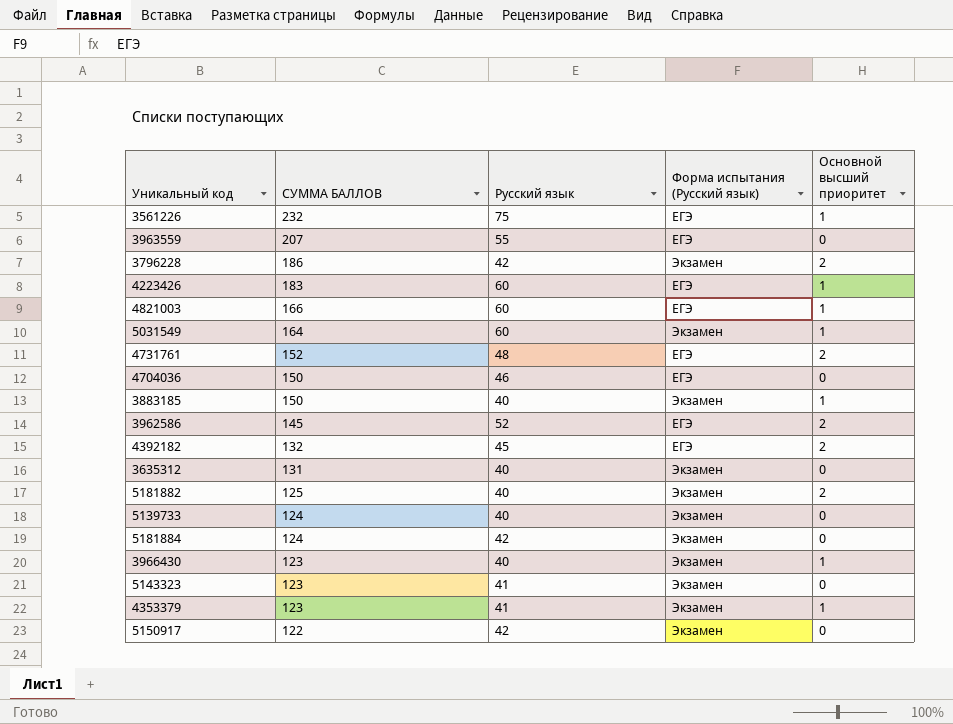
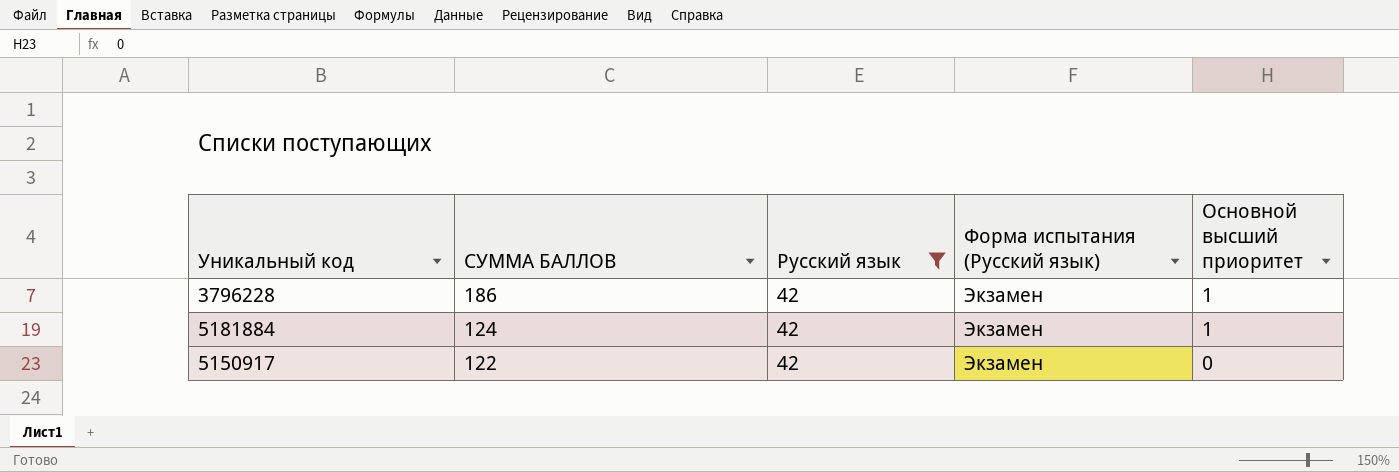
filter: none -> Русский язык = 42
3796228 | Основной высший приоритет: 2 -> 1
5181884 | Основной высший приоритет: 0 -> 1

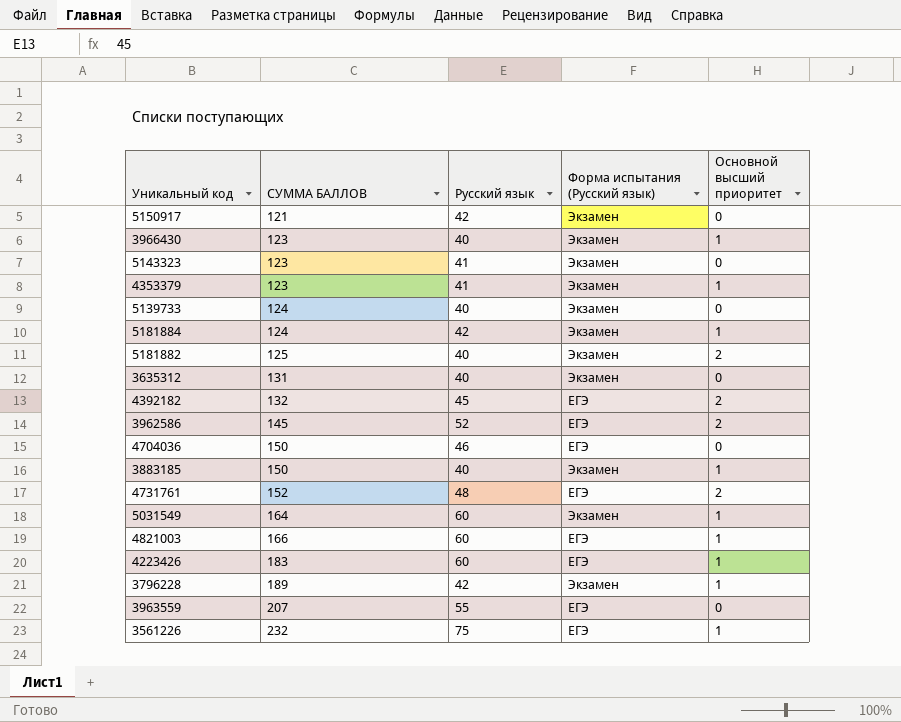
filter: Русский язык = 42 -> none
row order: СУММА БАЛЛОВ descending -> СУММА БАЛЛОВ ascending
5150917 | СУММА БАЛЛОВ: 122 -> 121
3796228 | СУММА БАЛЛОВ: 186 -> 189

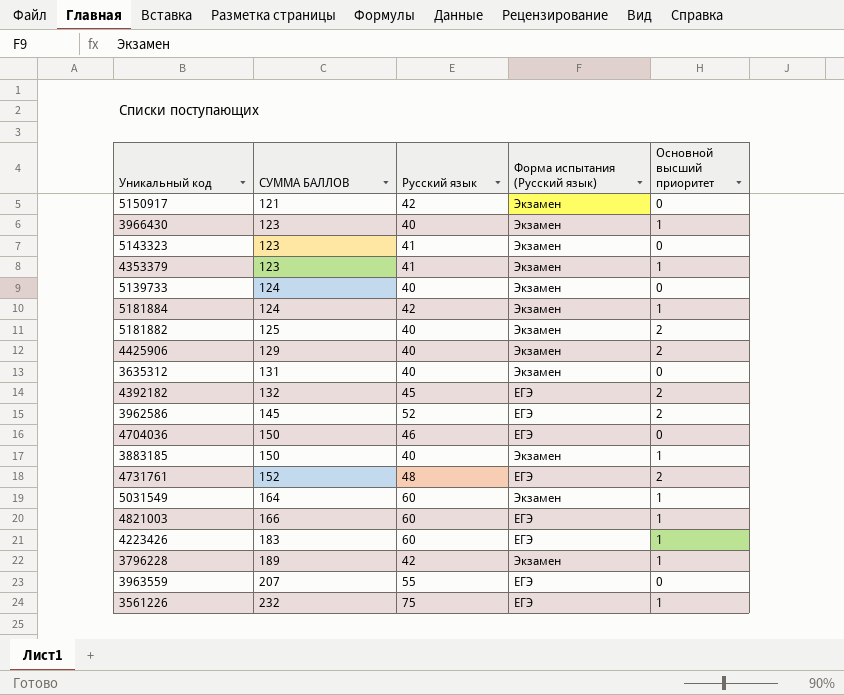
row 4425906: none -> 129 | 40 | Экзамен | 2

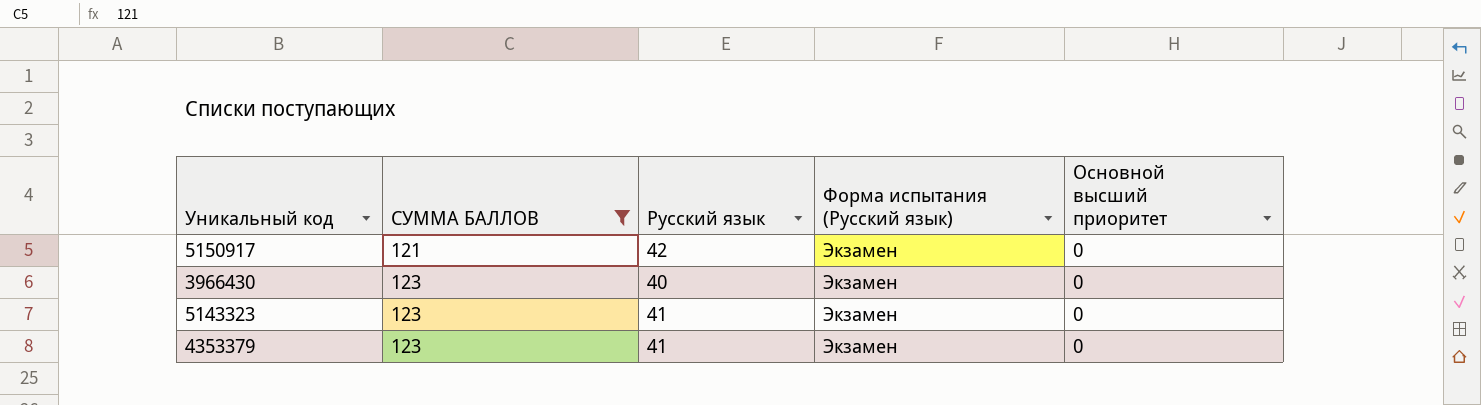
filter: none -> СУММА БАЛЛОВ <= 123
3966430 | Основной высший приоритет: 1 -> 0
4353379 | Основной высший приоритет: 1 -> 0

